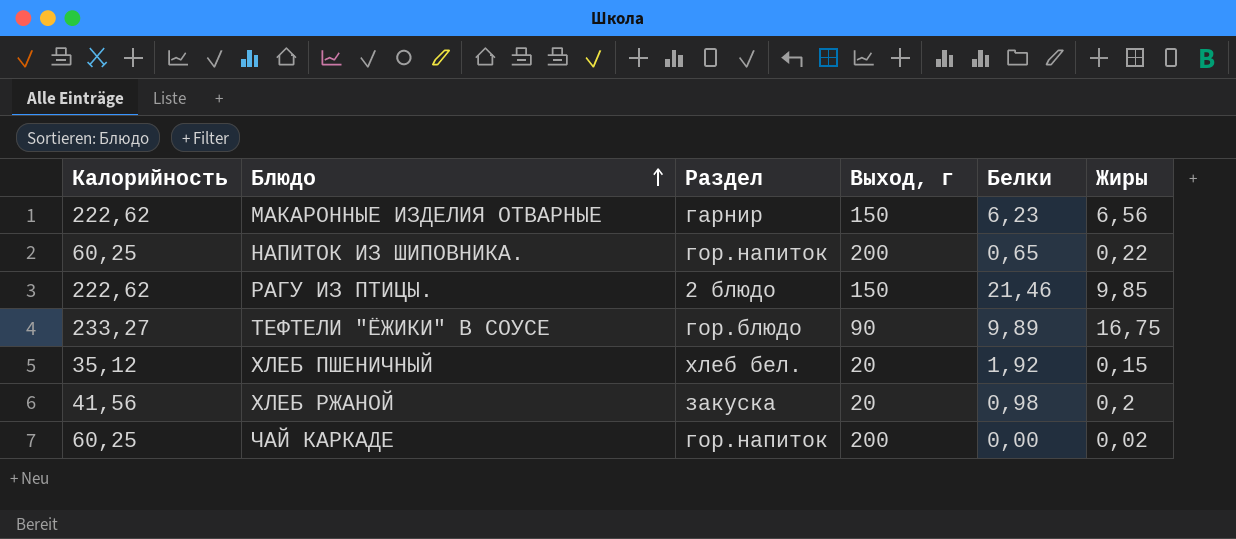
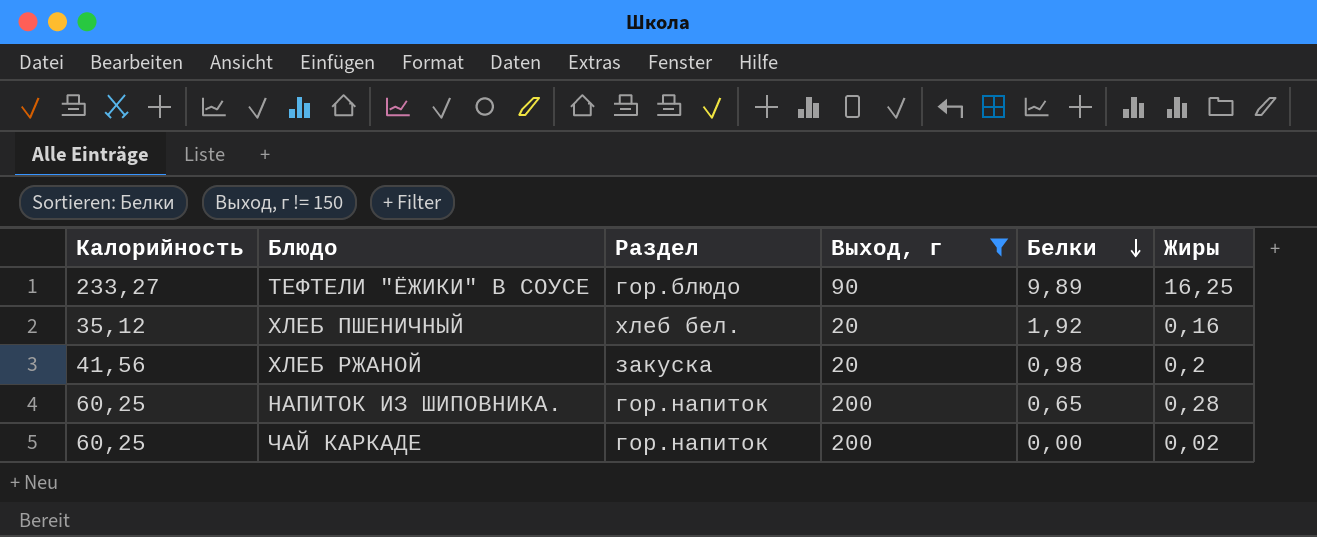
filter: none -> Выход, г != 150
row order: Блюдо ascending -> Белки descending
ТЕФТЕЛИ "ЁЖИКИ" В СОУСЕ | Жиры: 16,75 -> 16,25
ХЛЕБ ПШЕНИЧНЫЙ | Жиры: 0,15 -> 0,16
НАПИТОК ИЗ ШИПОВНИКА. | Жиры: 0,22 -> 0,28

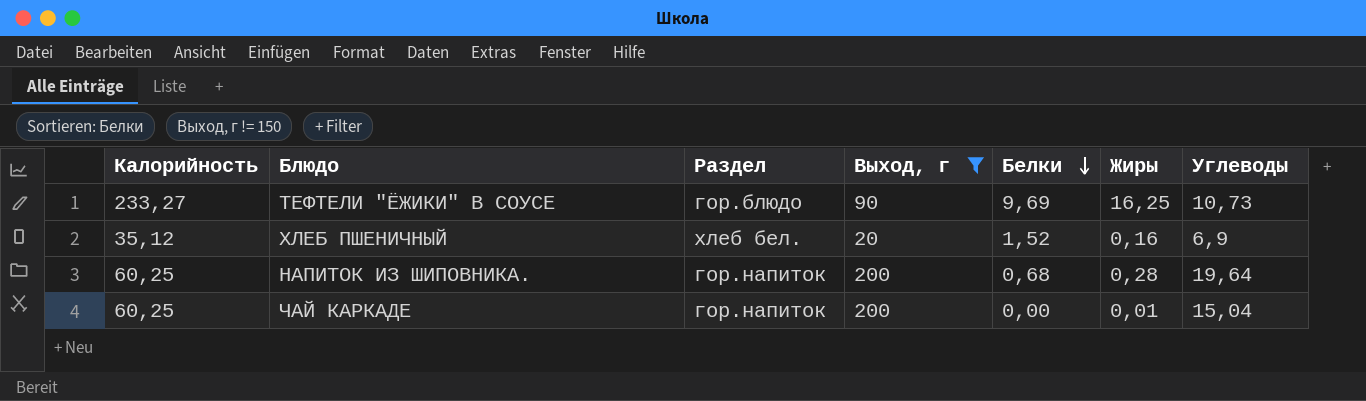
column Углеводы | position: none -> 7
row ХЛЕБ РЖАНОЙ: 41,56 | закуска | 20 | 0,98 | 0,2 -> none
ТЕФТЕЛИ "ЁЖИКИ" В СОУСЕ | Белки: 9,89 -> 9,69
ХЛЕБ ПШЕНИЧНЫЙ | Белки: 1,92 -> 1,52
НАПИТОК ИЗ ШИПОВНИКА. | Белки: 0,65 -> 0,68
ЧАЙ КАРКАДЕ | Жиры: 0,02 -> 0,01

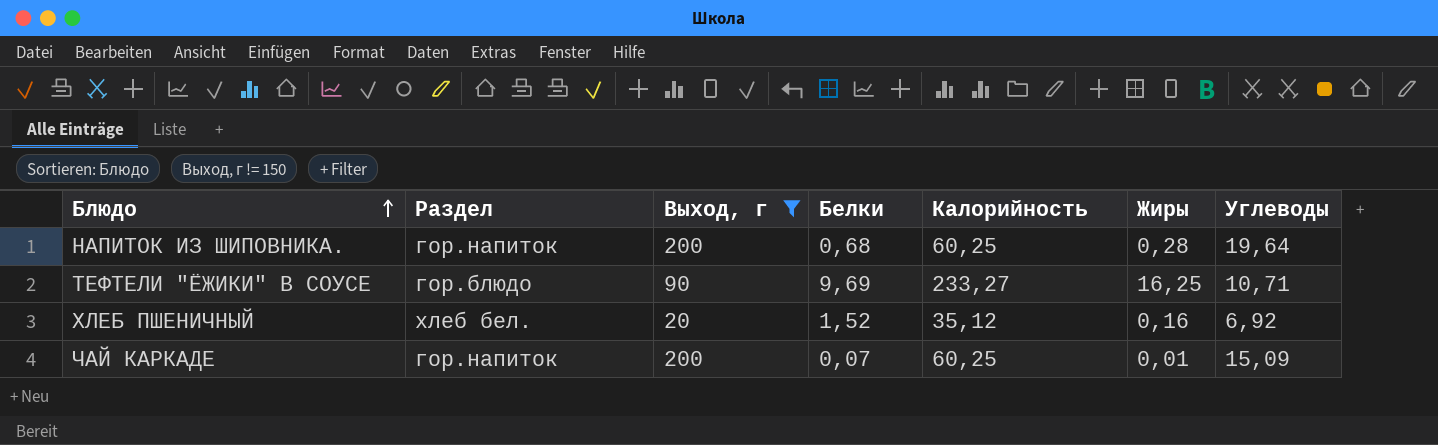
row order: Белки descending -> Блюдо ascending
column Калорийность | position: 1 -> 5
ТЕФТЕЛИ "ЁЖИКИ" В СОУСЕ | Углеводы: 10,73 -> 10,71
ХЛЕБ ПШЕНИЧНЫЙ | Углеводы: 6,9 -> 6,92
ЧАЙ КАРКАДЕ | Белки: 0,00 -> 0,07
ЧАЙ КАРКАДЕ | Углеводы: 15,04 -> 15,09

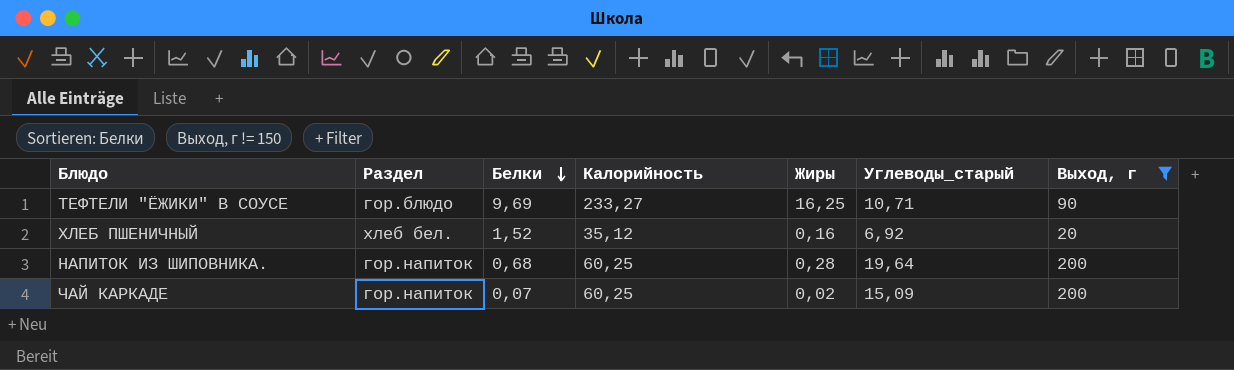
row order: Блюдо ascending -> Белки descending
column name: Углеводы -> Углеводы_старый
column Выход, г | position: 3 -> 7
ЧАЙ КАРКАДЕ | Жиры: 0,01 -> 0,02

